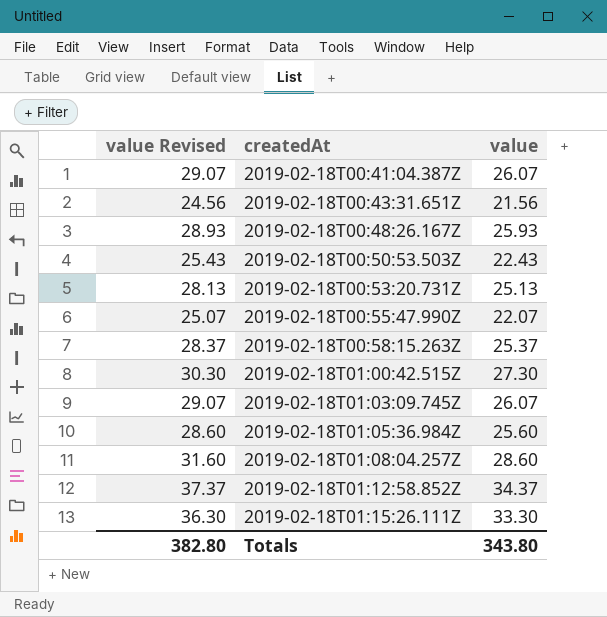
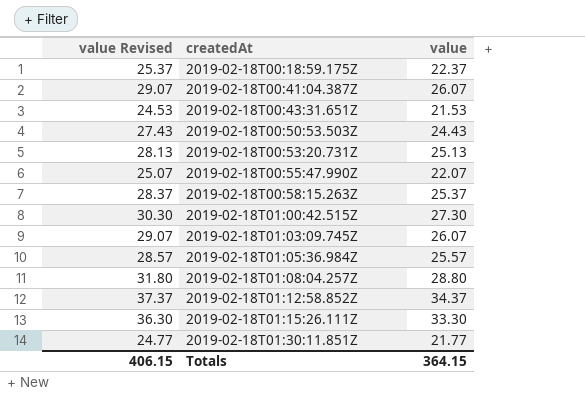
row 2019-02-18T00:48:26.167Z: 28.93 | 25.93 -> none
row 2019-02-18T00:18:59.175Z: none -> 25.37 | 22.37
2019-02-18T00:43:31.651Z | value Revised: 24.56 -> 24.53
2019-02-18T00:43:31.651Z | value: 21.56 -> 21.53
2019-02-18T00:50:53.503Z | value Revised: 25.43 -> 27.43
2019-02-18T00:50:53.503Z | value: 22.43 -> 24.43
2019-02-18T01:05:36.984Z | value Revised: 28.60 -> 28.57
2019-02-18T01:05:36.984Z | value: 25.60 -> 25.57
2019-02-18T01:08:04.257Z | value Revised: 31.60 -> 31.80
2019-02-18T01:08:04.257Z | value: 28.60 -> 28.80
row 2019-02-18T01:30:11.851Z: none -> 24.77 | 21.77
Totals | value Revised: 382.80 -> 406.15
Totals | value: 343.80 -> 364.15

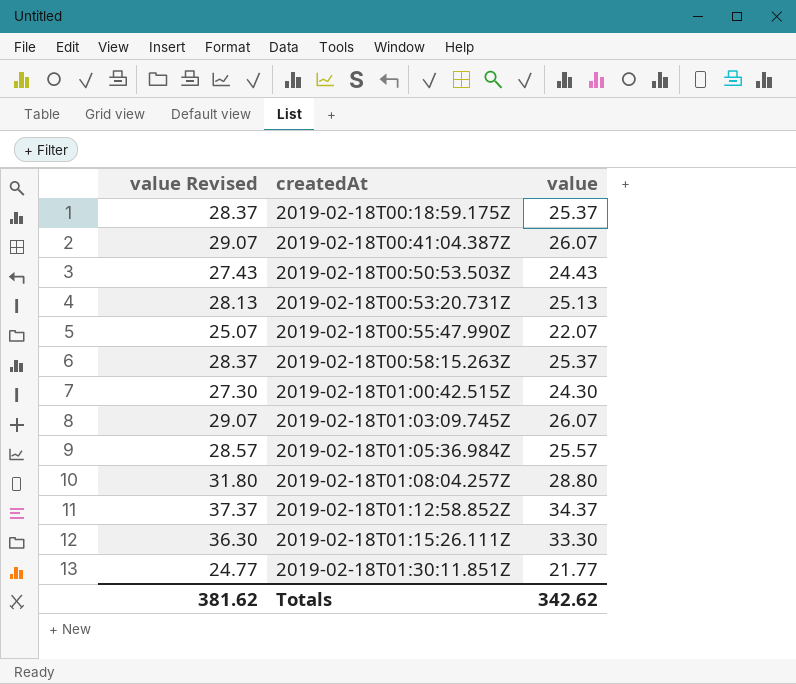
row 2019-02-18T00:43:31.651Z: 24.53 | 21.53 -> none
2019-02-18T00:18:59.175Z | value Revised: 25.37 -> 28.37
2019-02-18T00:18:59.175Z | value: 22.37 -> 25.37
2019-02-18T01:00:42.515Z | value Revised: 30.30 -> 27.30
2019-02-18T01:00:42.515Z | value: 27.30 -> 24.30
Totals | value Revised: 406.15 -> 381.62
Totals | value: 364.15 -> 342.62

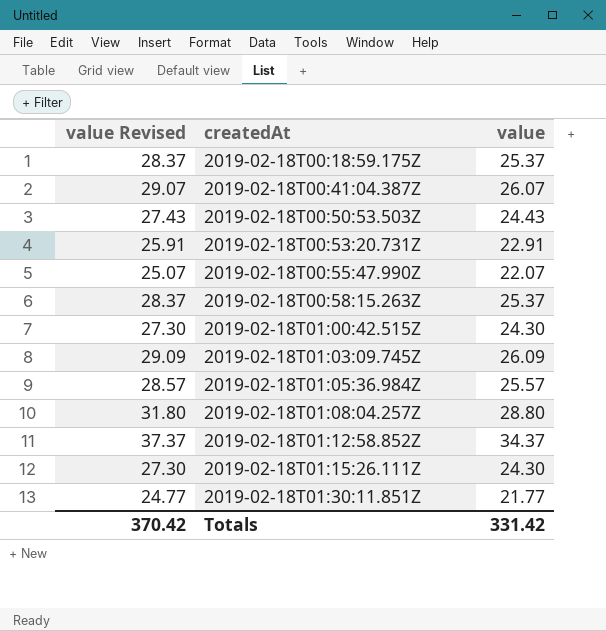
2019-02-18T00:53:20.731Z | value Revised: 28.13 -> 25.91
2019-02-18T00:53:20.731Z | value: 25.13 -> 22.91
2019-02-18T01:03:09.745Z | value Revised: 29.07 -> 29.09
2019-02-18T01:03:09.745Z | value: 26.07 -> 26.09
2019-02-18T01:15:26.111Z | value Revised: 36.30 -> 27.30
2019-02-18T01:15:26.111Z | value: 33.30 -> 24.30
Totals | value Revised: 381.62 -> 370.42
Totals | value: 342.62 -> 331.42

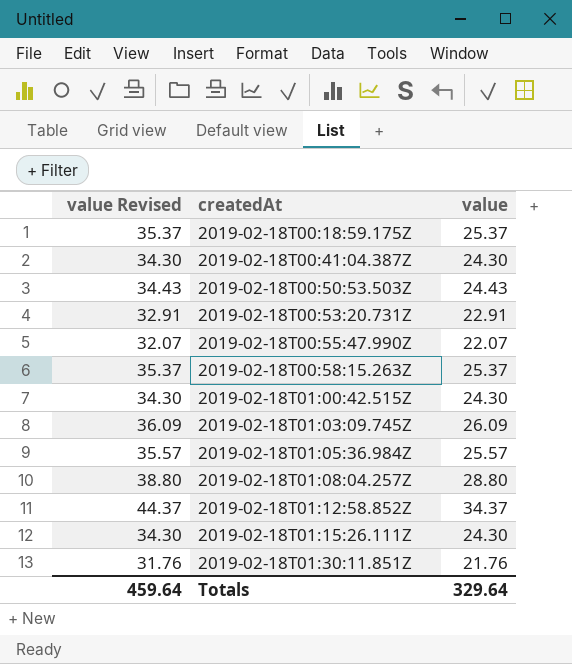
column value Revised | formula: [value] + 3 -> [value] + 10
2019-02-18T00:41:04.387Z | value: 26.07 -> 24.30
2019-02-18T01:30:11.851Z | value: 21.77 -> 21.76
Totals | value Revised: 370.42 -> 459.64
Totals | value: 331.42 -> 329.64

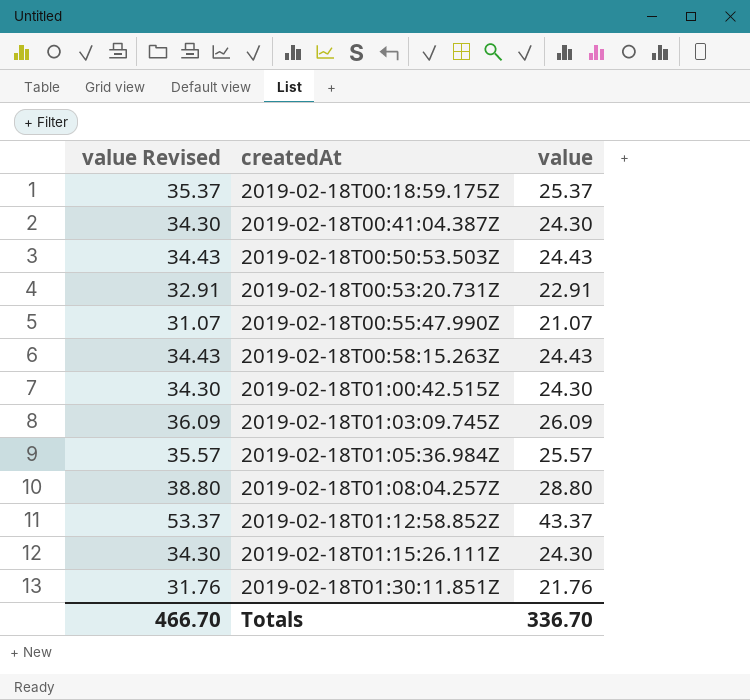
2019-02-18T00:55:47.990Z | value Revised: 32.07 -> 31.07
2019-02-18T00:55:47.990Z | value: 22.07 -> 21.07
2019-02-18T00:58:15.263Z | value Revised: 35.37 -> 34.43
2019-02-18T00:58:15.263Z | value: 25.37 -> 24.43
2019-02-18T01:12:58.852Z | value Revised: 44.37 -> 53.37
2019-02-18T01:12:58.852Z | value: 34.37 -> 43.37
Totals | value Revised: 459.64 -> 466.70
Totals | value: 329.64 -> 336.70

